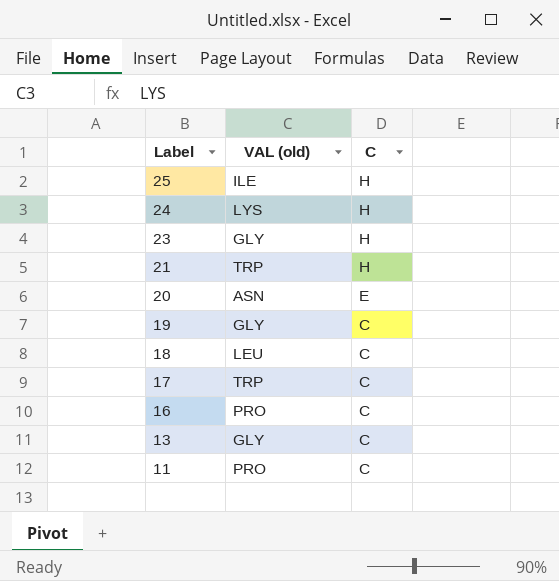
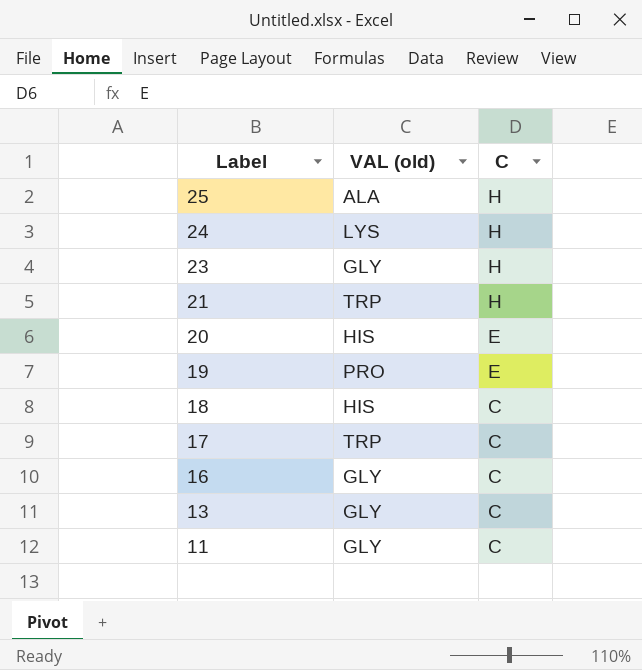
25 | VAL (old): ILE -> ALA
20 | VAL (old): ASN -> HIS
19 | VAL (old): GLY -> PRO
19 | C: C -> E
18 | VAL (old): LEU -> HIS
16 | VAL (old): PRO -> GLY
11 | VAL (old): PRO -> GLY

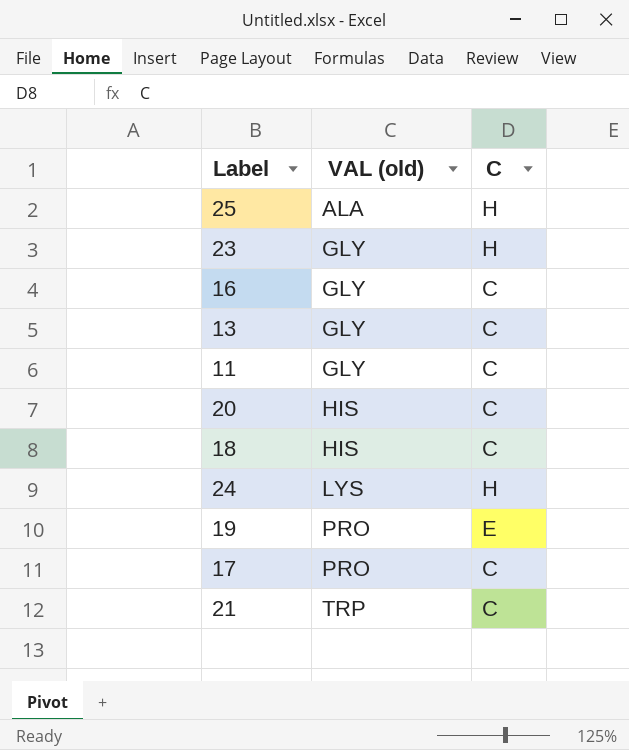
row order: Label descending -> VAL (old) ascending
20 | C: E -> C
17 | VAL (old): TRP -> PRO
21 | C: H -> C

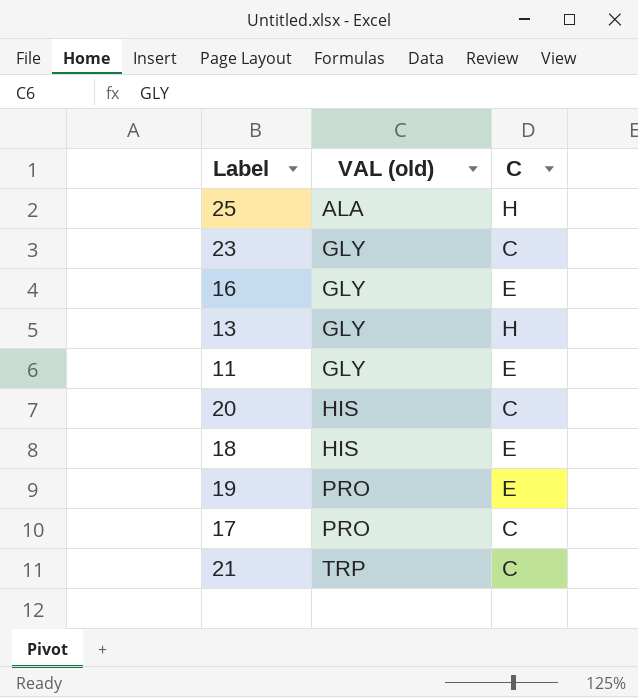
row 24: LYS | H -> none
23 | C: H -> C
16 | C: C -> E
13 | C: C -> H
11 | C: C -> E
18 | C: C -> E

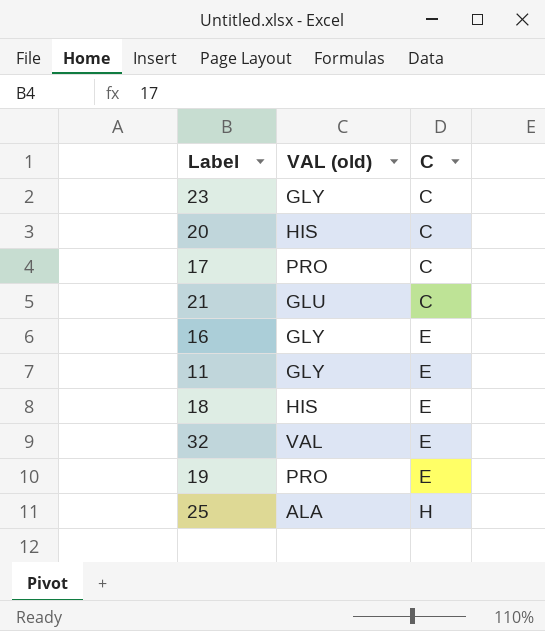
row order: VAL (old) ascending -> C ascending
row 13: GLY | H -> none
21 | VAL (old): TRP -> GLU
row 32: none -> VAL | E

